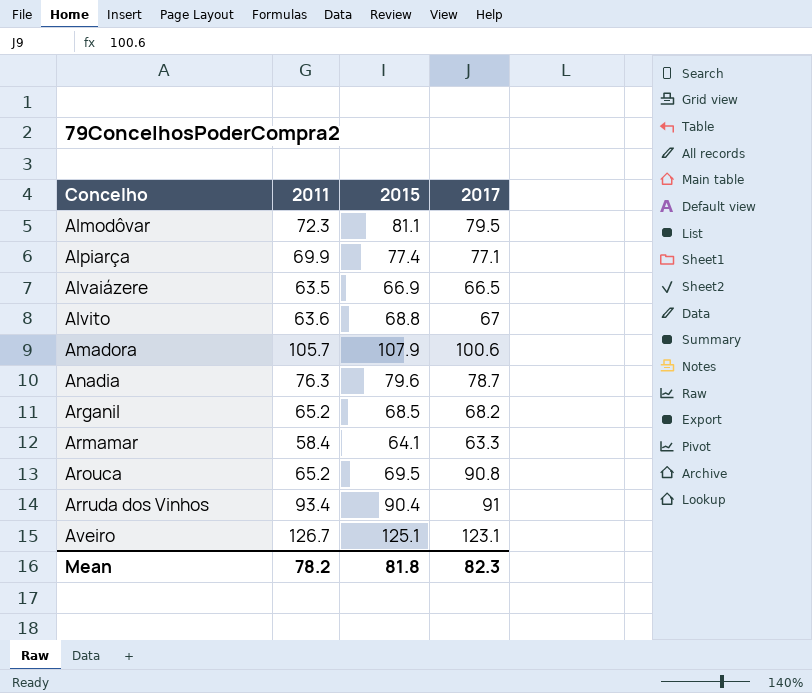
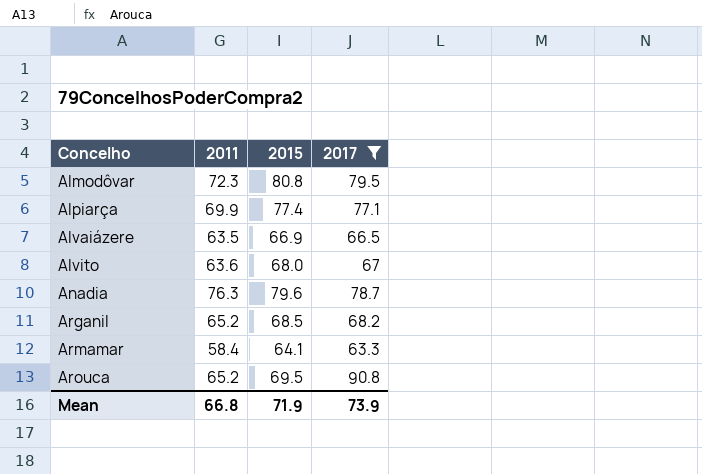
filter: none -> 2017 <= 90.8
Almodôvar | 2015: 81.1 -> 80.8
Alvito | 2015: 68.8 -> 68.0
Mean | 2011: 78.2 -> 66.8
Mean | 2015: 81.8 -> 71.9
Mean | 2017: 82.3 -> 73.9

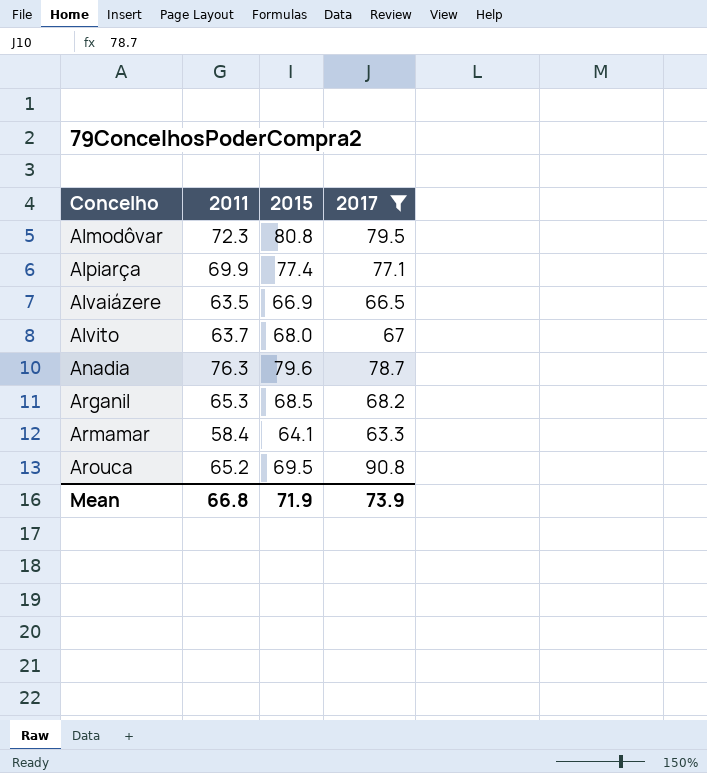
Alvito | 2011: 63.6 -> 63.7
Arganil | 2011: 65.2 -> 65.3

